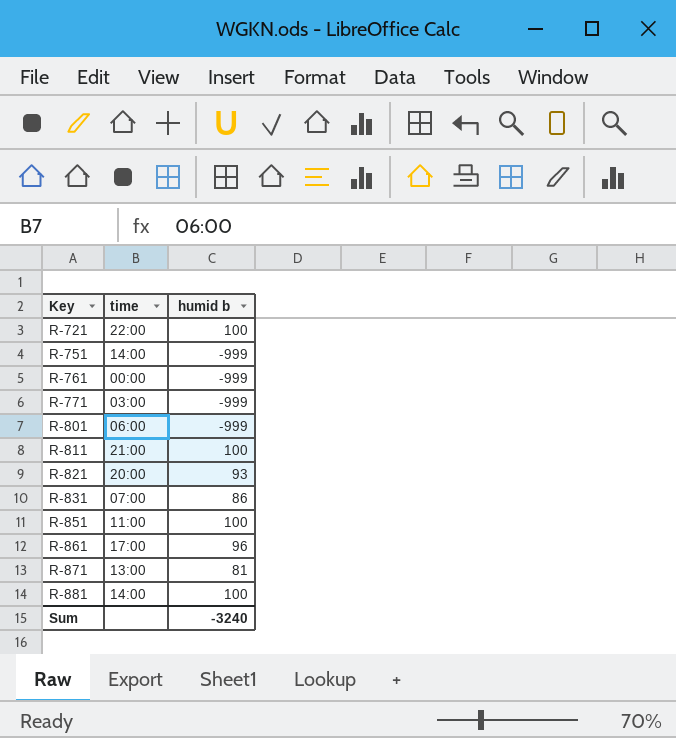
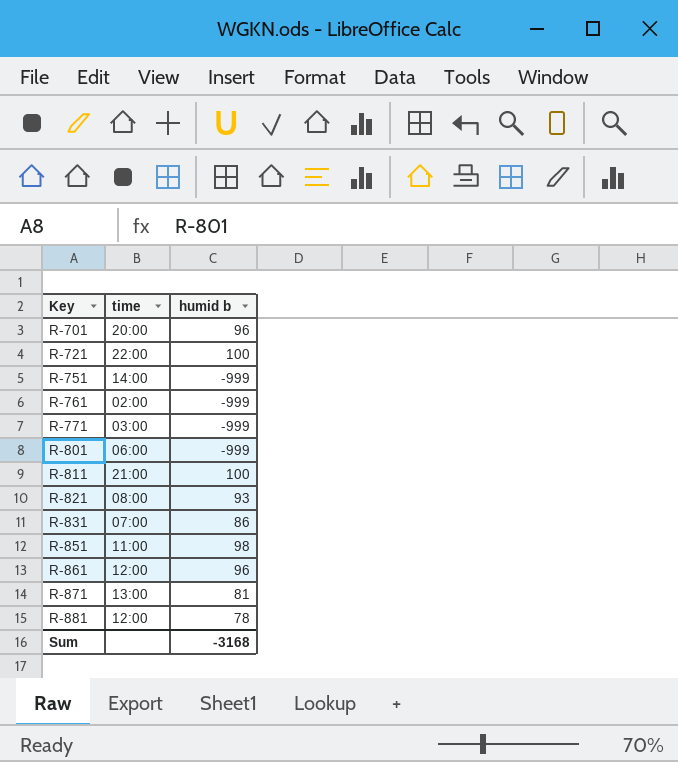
row R-701: none -> 20:00 | 96
R-761 | time: 00:00 -> 02:00
R-821 | time: 20:00 -> 08:00
R-851 | humid b: 100 -> 98
R-861 | time: 17:00 -> 12:00
R-881 | time: 14:00 -> 12:00
R-881 | humid b: 100 -> 78
Sum | humid b: -3240 -> -3168

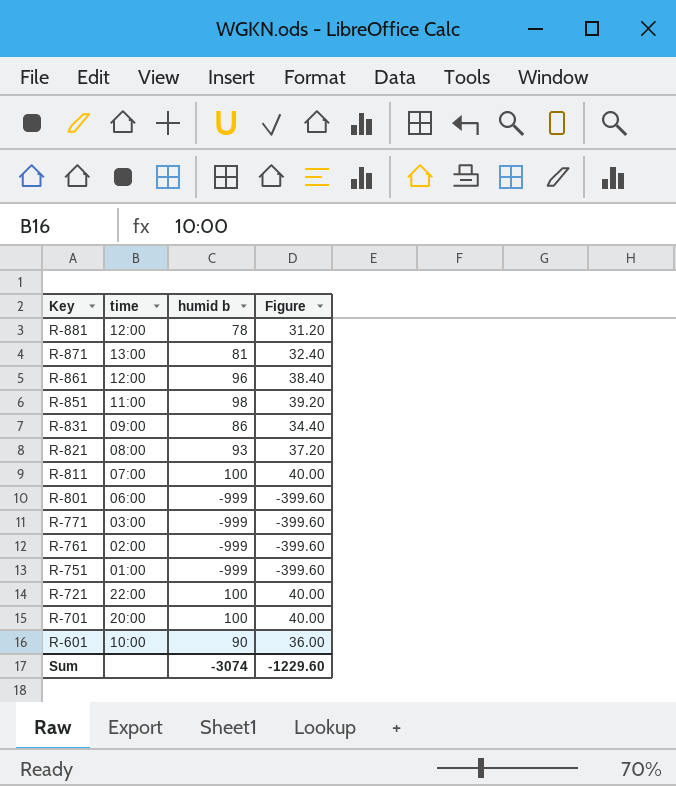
row order: Key ascending -> Key descending
column Figure | formula: none -> [humid b] * 0.4
R-831 | time: 07:00 -> 09:00
R-811 | time: 21:00 -> 07:00
R-751 | time: 14:00 -> 01:00
R-701 | humid b: 96 -> 100
row R-601: none -> 10:00 | 90 | 36.00
Sum | humid b: -3168 -> -3074

